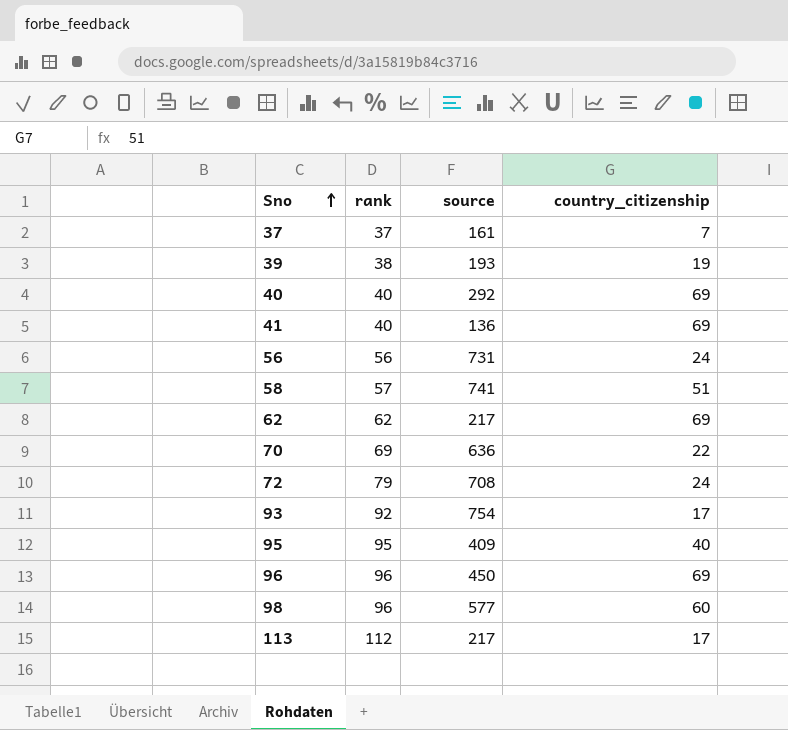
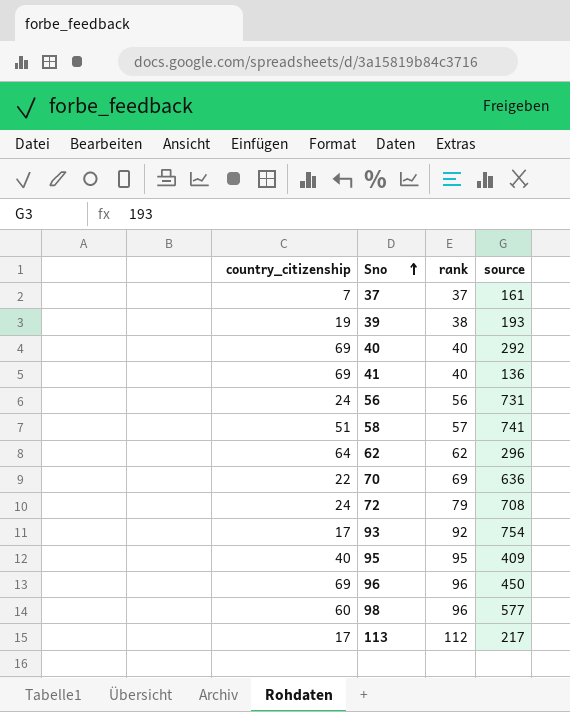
column country_citizenship | position: 4 -> 1
62 | country_citizenship: 69 -> 64
62 | source: 217 -> 296

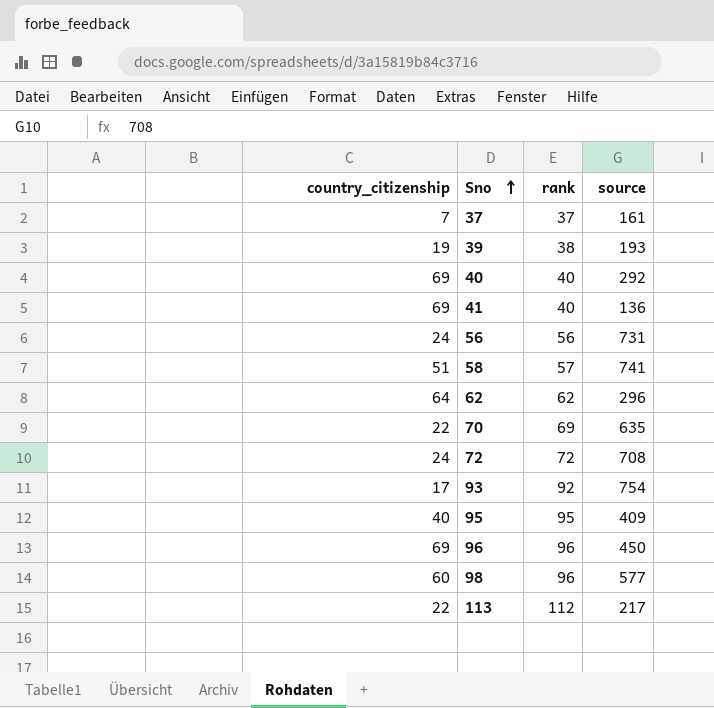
70 | source: 636 -> 635
72 | rank: 79 -> 72
113 | country_citizenship: 17 -> 22

